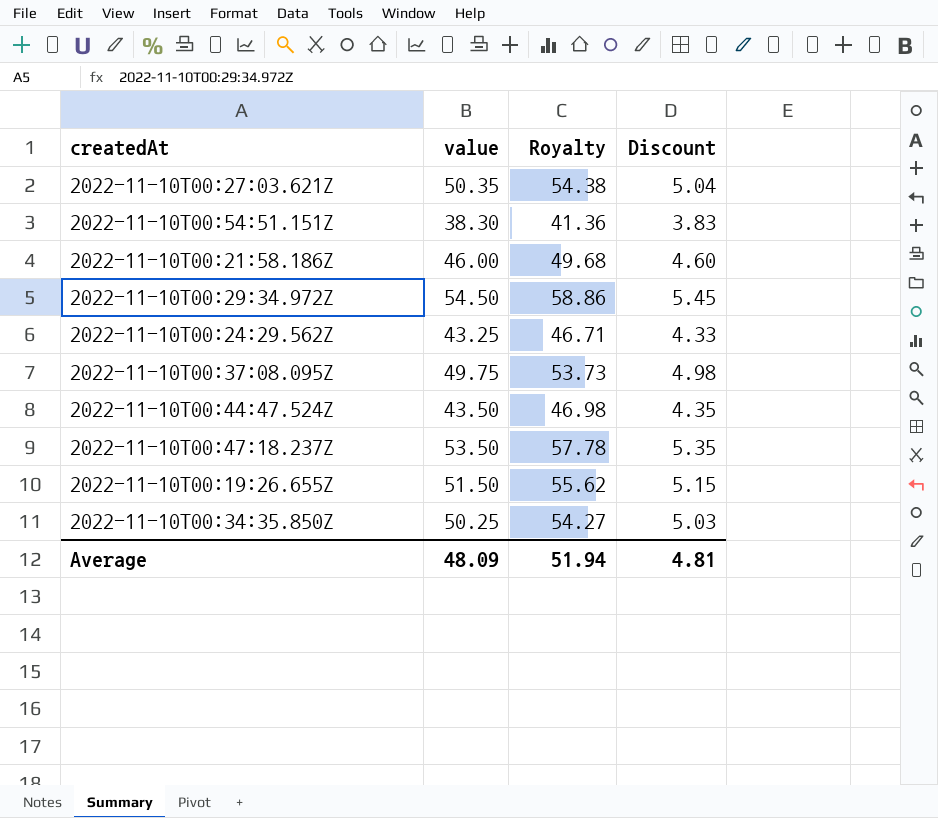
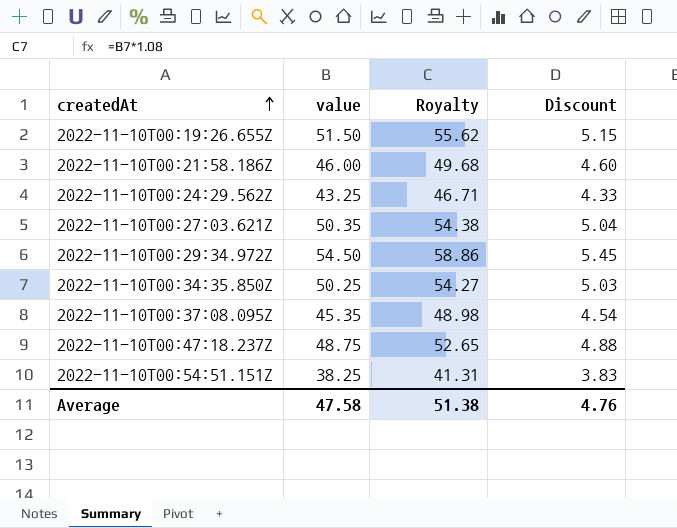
row order: none -> createdAt ascending
row 2022-11-10T00:44:47.524Z: 43.50 | 46.98 | 4.35 -> none
2022-11-10T00:37:08.095Z | value: 49.75 -> 45.35
2022-11-10T00:37:08.095Z | Royalty: 53.73 -> 48.98
2022-11-10T00:37:08.095Z | Discount: 4.98 -> 4.54
2022-11-10T00:47:18.237Z | value: 53.50 -> 48.75
2022-11-10T00:47:18.237Z | Royalty: 57.78 -> 52.65
2022-11-10T00:47:18.237Z | Discount: 5.35 -> 4.88
2022-11-10T00:54:51.151Z | value: 38.30 -> 38.25
2022-11-10T00:54:51.151Z | Royalty: 41.36 -> 41.31
Average | value: 48.09 -> 47.58
Average | Royalty: 51.94 -> 51.38
Average | Discount: 4.81 -> 4.76

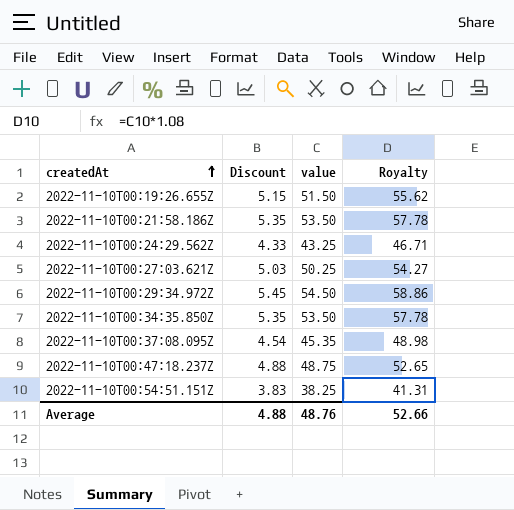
column Discount | position: 4 -> 2
2022-11-10T00:21:58.186Z | Discount: 4.60 -> 5.35
2022-11-10T00:21:58.186Z | value: 46.00 -> 53.50
2022-11-10T00:21:58.186Z | Royalty: 49.68 -> 57.78
2022-11-10T00:27:03.621Z | Discount: 5.04 -> 5.03
2022-11-10T00:27:03.621Z | value: 50.35 -> 50.25
2022-11-10T00:27:03.621Z | Royalty: 54.38 -> 54.27
2022-11-10T00:34:35.850Z | Discount: 5.03 -> 5.35
2022-11-10T00:34:35.850Z | value: 50.25 -> 53.50
2022-11-10T00:34:35.850Z | Royalty: 54.27 -> 57.78
Average | Discount: 4.76 -> 4.88
Average | value: 47.58 -> 48.76
Average | Royalty: 51.38 -> 52.66

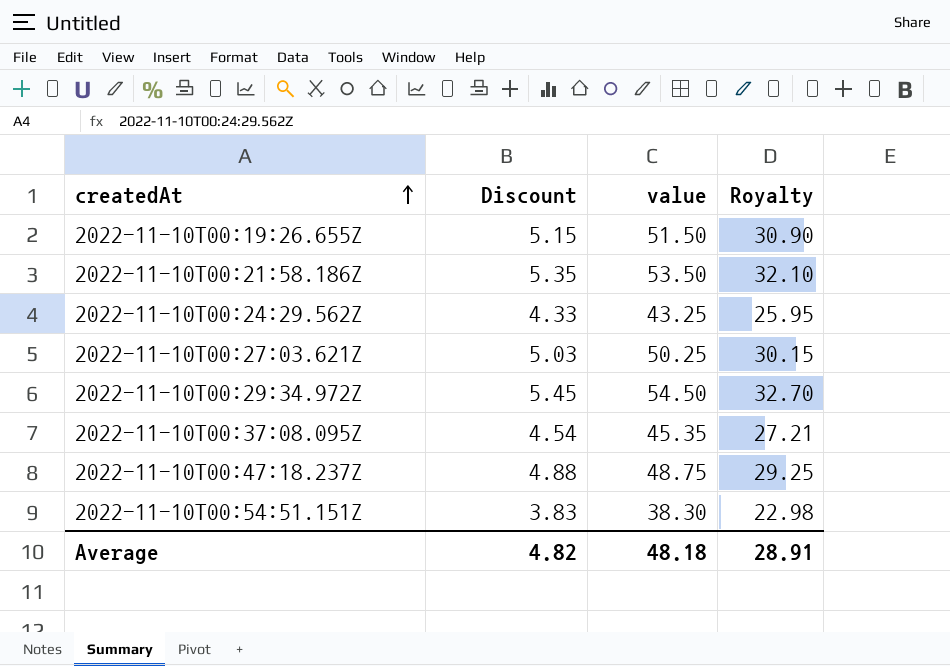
column Royalty | formula: [value] * 1.08 -> [value] * 0.6
row 2022-11-10T00:34:35.850Z: 5.35 | 53.50 | 57.78 -> none
2022-11-10T00:54:51.151Z | value: 38.25 -> 38.30
Average | Discount: 4.88 -> 4.82
Average | value: 48.76 -> 48.18
Average | Royalty: 52.66 -> 28.91

